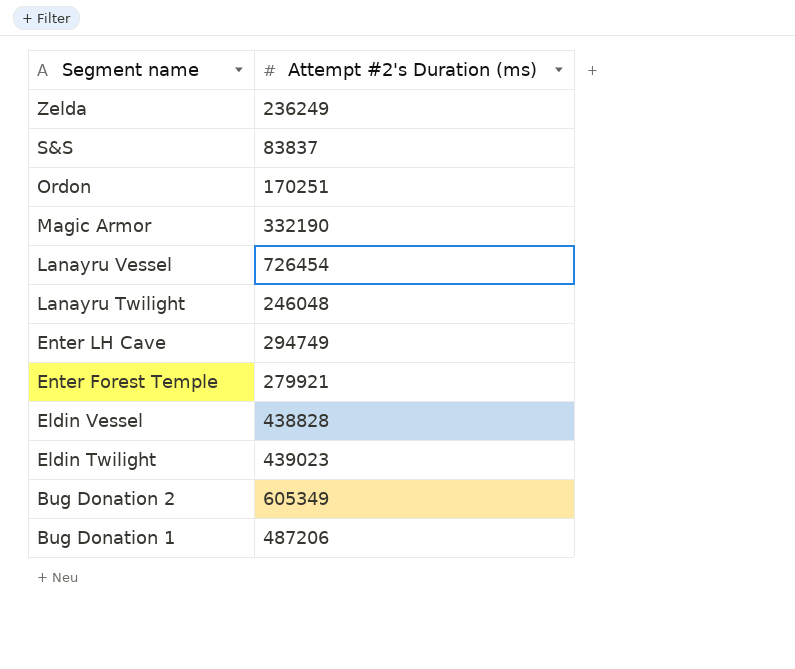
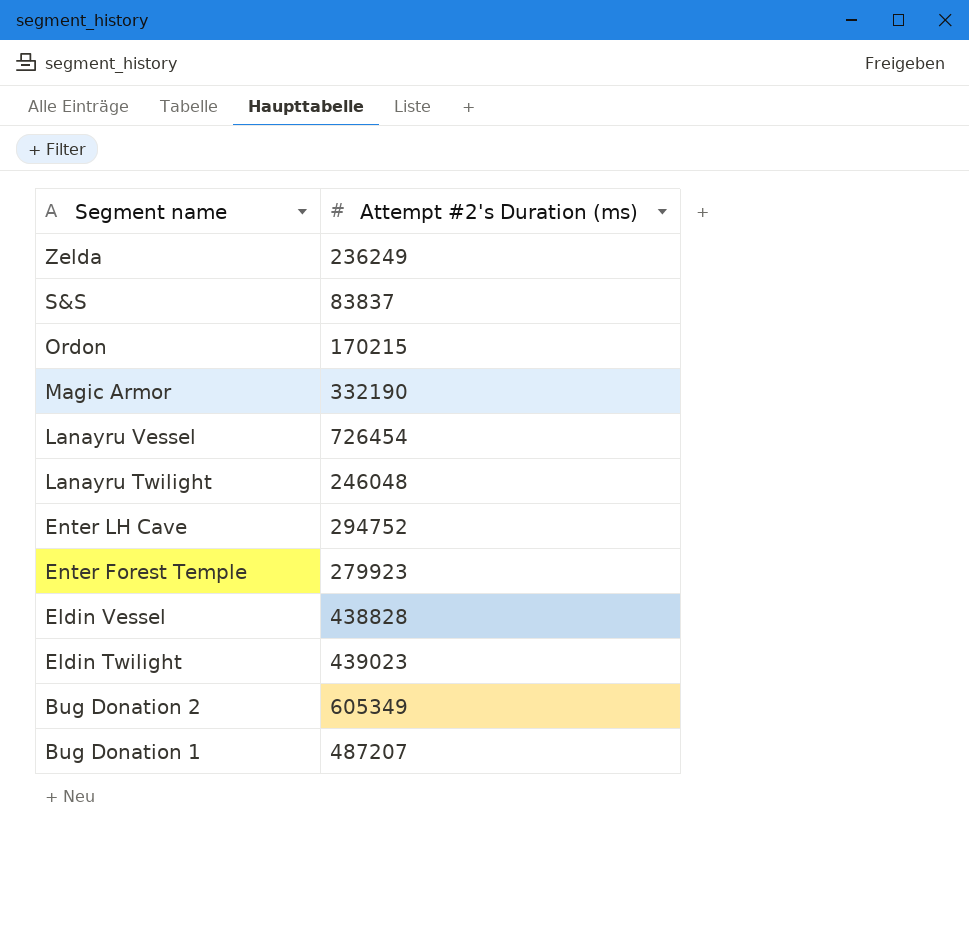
Ordon | Attempt #2's Duration (ms): 170251 -> 170215
Enter LH Cave | Attempt #2's Duration (ms): 294749 -> 294752
Enter Forest Temple | Attempt #2's Duration (ms): 279921 -> 279923
Bug Donation 1 | Attempt #2's Duration (ms): 487206 -> 487207

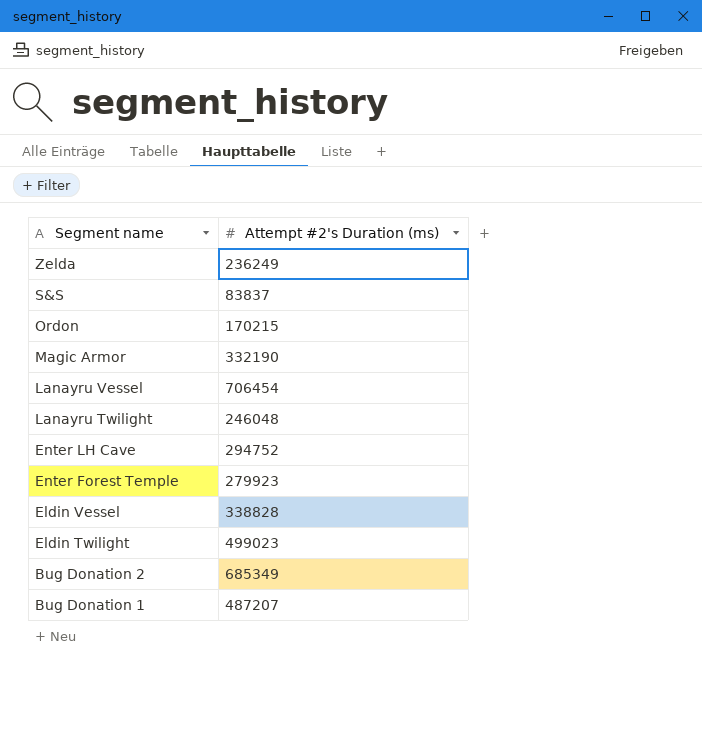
Lanayru Vessel | Attempt #2's Duration (ms): 726454 -> 706454
Eldin Vessel | Attempt #2's Duration (ms): 438828 -> 338828
Eldin Twilight | Attempt #2's Duration (ms): 439023 -> 499023
Bug Donation 2 | Attempt #2's Duration (ms): 605349 -> 685349

